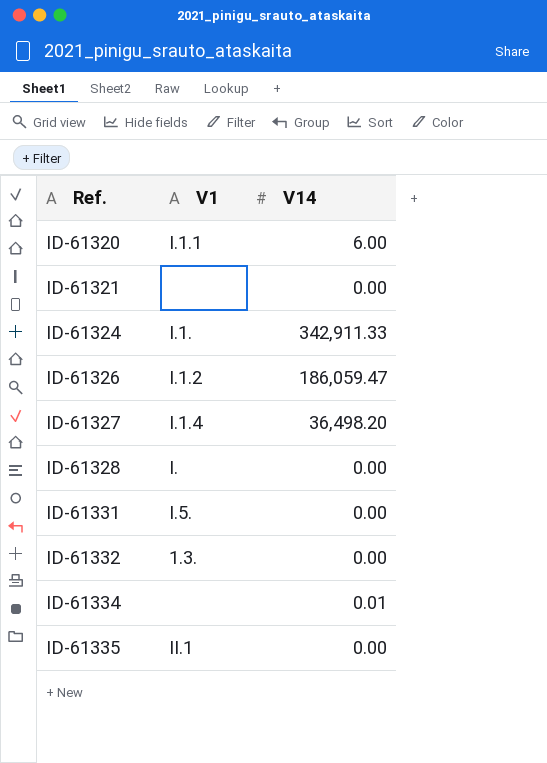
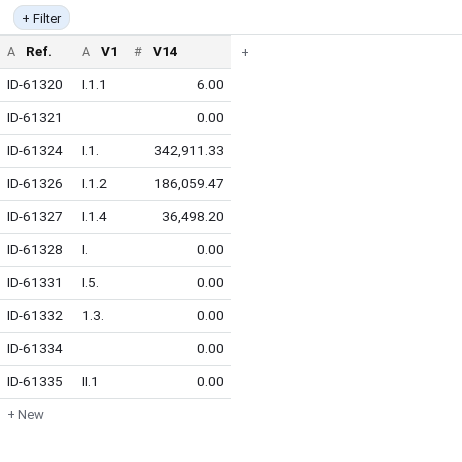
ID-61334 | V14: 0.01 -> 0.00

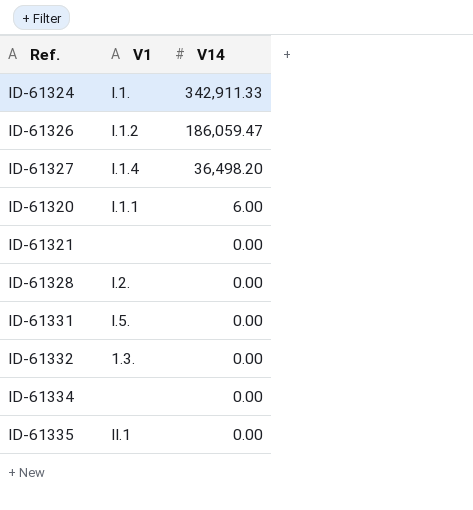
row order: Ref. ascending -> V14 descending
ID-61328 | V1: I. -> I.2.

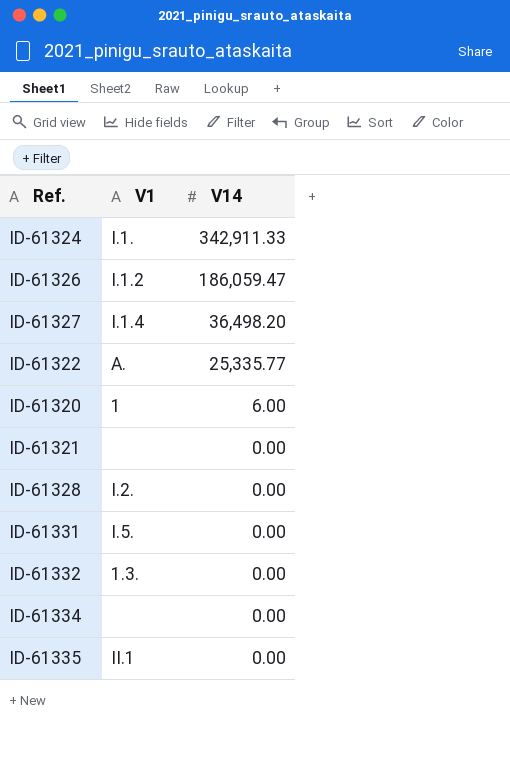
row ID-61322: none -> A. | 25,335.77
ID-61320 | V1: I.1.1 -> 1

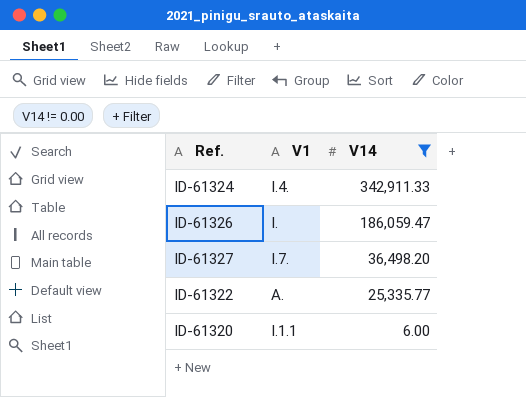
filter: none -> V14 != 0.00
ID-61324 | V1: I.1. -> I.4.
ID-61326 | V1: I.1.2 -> I.
ID-61327 | V1: I.1.4 -> I.7.
ID-61320 | V1: 1 -> I.1.1

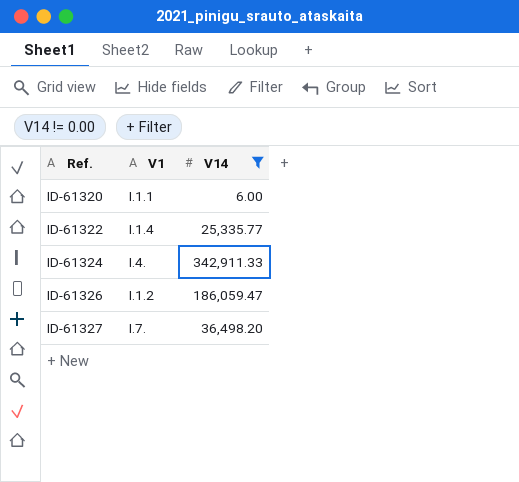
row order: V14 descending -> Ref. ascending
ID-61322 | V1: A. -> I.1.4
ID-61326 | V1: I. -> I.1.2

